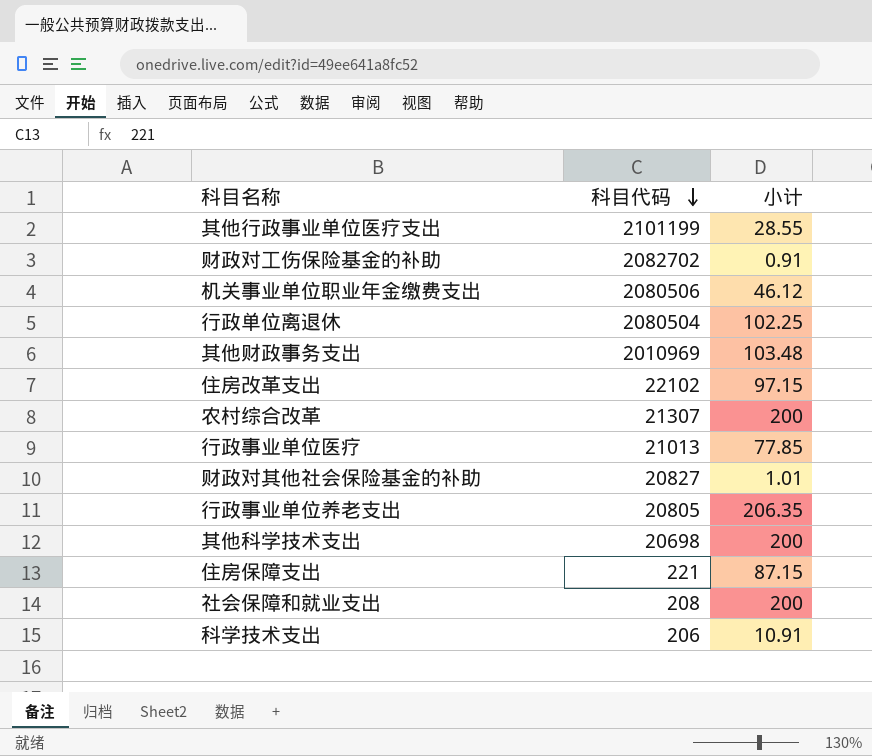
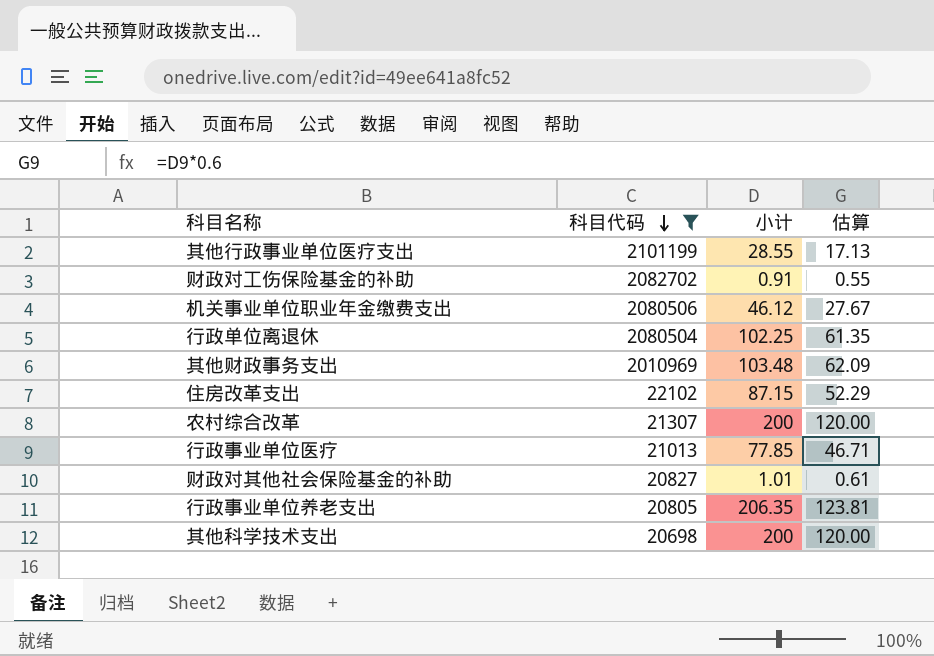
filter: none -> 科目代码 >= 20698
column 估算 | formula: none -> [小计] * 0.6
住房改革支出 | 小计: 97.15 -> 87.15

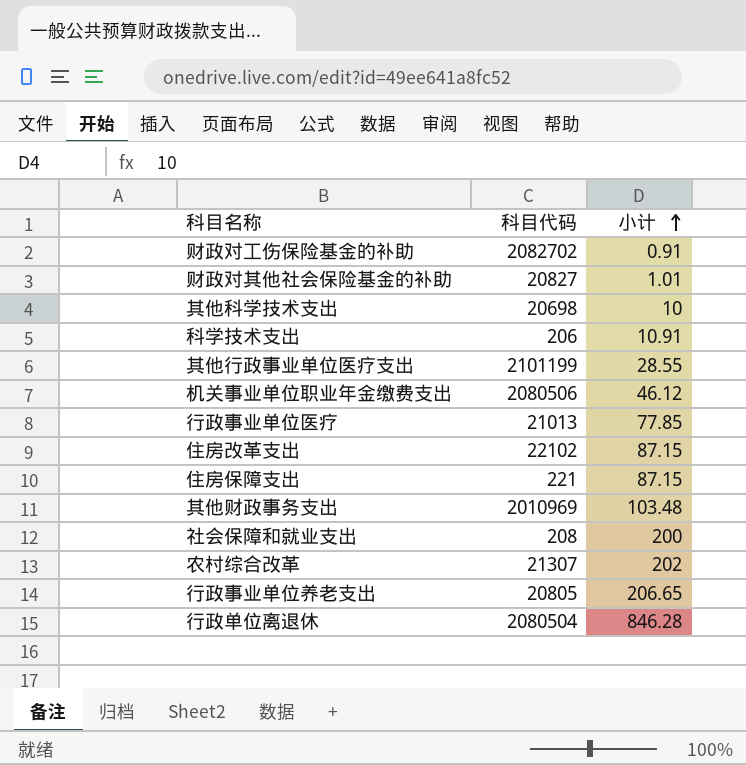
filter: 科目代码 >= 20698 -> none
row order: 科目代码 descending -> 小计 ascending
column 估算 | formula: [小计] * 0.6 -> none
其他科学技术支出 | 小计: 200 -> 10
农村综合改革 | 小计: 200 -> 202
行政事业单位养老支出 | 小计: 206.35 -> 206.65
行政单位离退休 | 小计: 102.25 -> 846.28

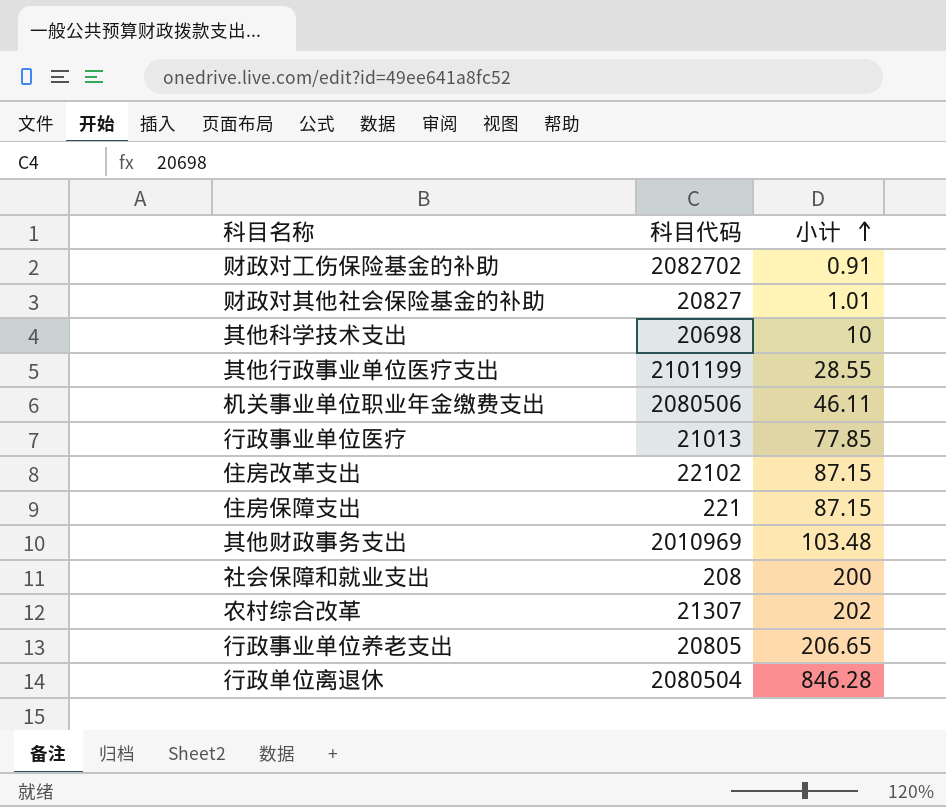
row 科学技术支出: 206 | 10.91 -> none
机关事业单位职业年金缴费支出 | 小计: 46.12 -> 46.11

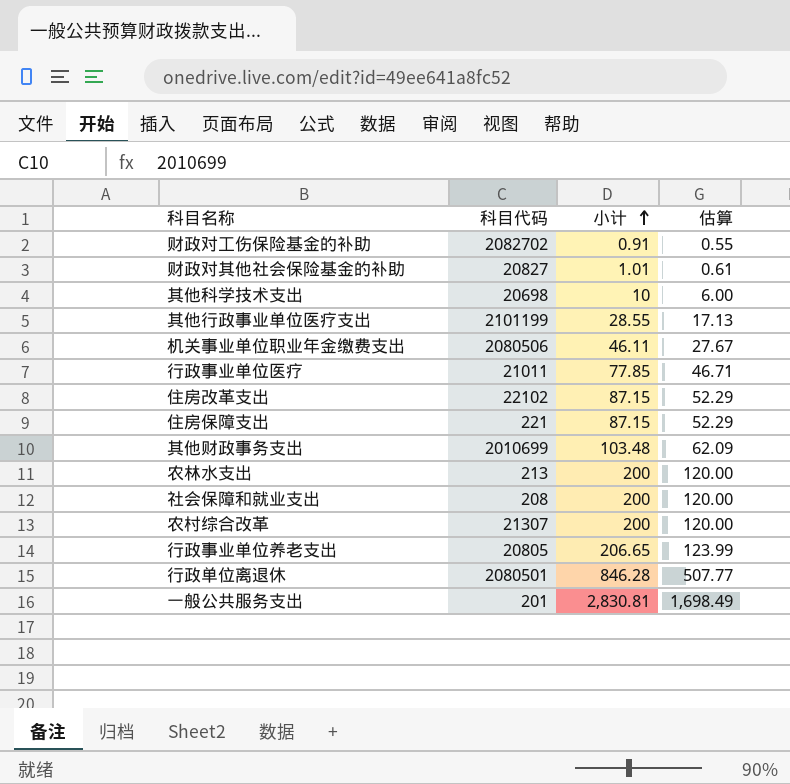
column 估算 | formula: none -> [小计] * 0.6
行政事业单位医疗 | 科目代码: 21013 -> 21011
其他财政事务支出 | 科目代码: 2010969 -> 2010699
row 农林水支出: none -> 213 | 200 | 120.00
农村综合改革 | 小计: 202 -> 200
行政单位离退休 | 科目代码: 2080504 -> 2080501
row 一般公共服务支出: none -> 201 | 2,830.81 | 1,698.49

